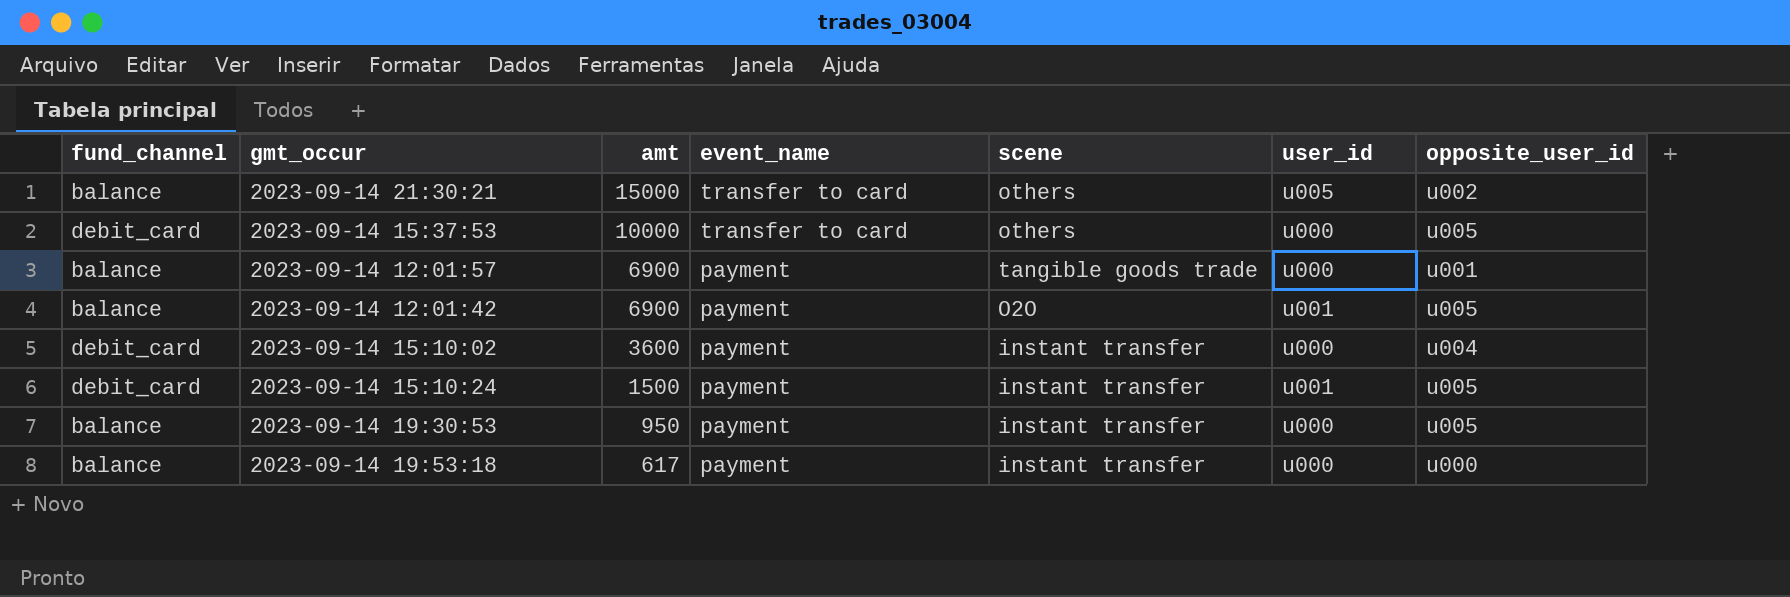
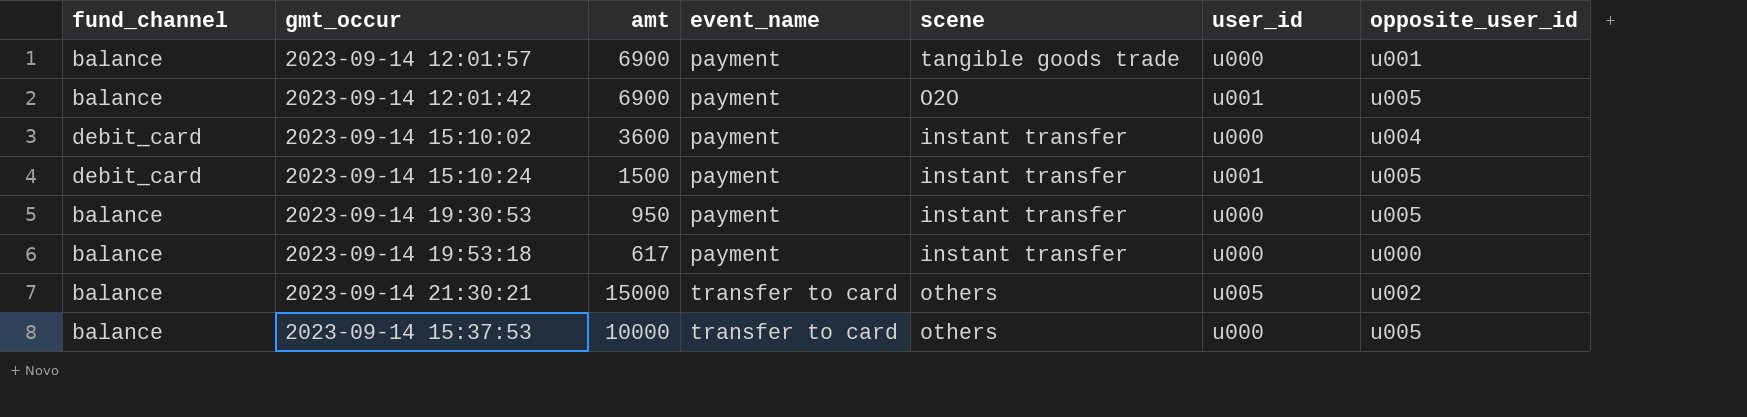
row order: amt descending -> event_name ascending
2023-09-14 15:37:53 | fund_channel: debit_card -> balance

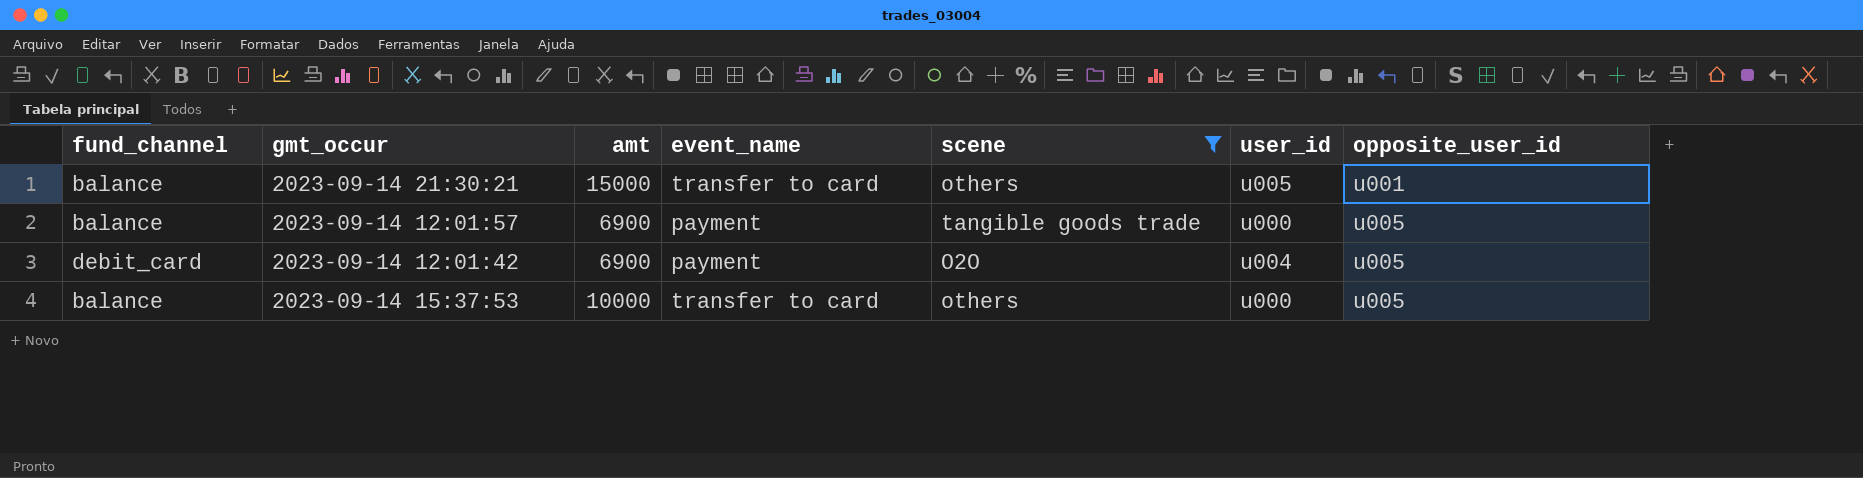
filter: none -> scene != instant transfer
row order: event_name ascending -> opposite_user_id ascending
2023-09-14 21:30:21 | opposite_user_id: u002 -> u001
2023-09-14 12:01:57 | opposite_user_id: u001 -> u005
2023-09-14 12:01:42 | fund_channel: balance -> debit_card
2023-09-14 12:01:42 | user_id: u001 -> u004

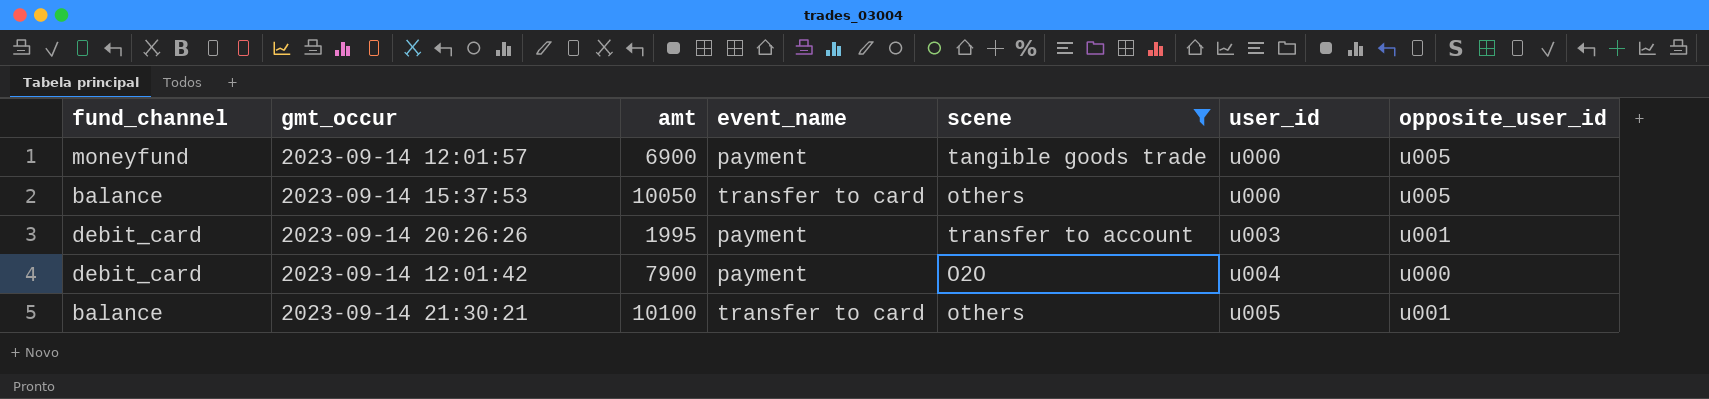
row order: opposite_user_id ascending -> user_id ascending
2023-09-14 12:01:57 | fund_channel: balance -> moneyfund
2023-09-14 15:37:53 | amt: 10000 -> 10050
row 2023-09-14 20:26:26: none -> debit_card | 1995 | payment | transfer to account | u003 | u001
2023-09-14 12:01:42 | amt: 6900 -> 7900
2023-09-14 12:01:42 | opposite_user_id: u005 -> u000
2023-09-14 21:30:21 | amt: 15000 -> 10100

